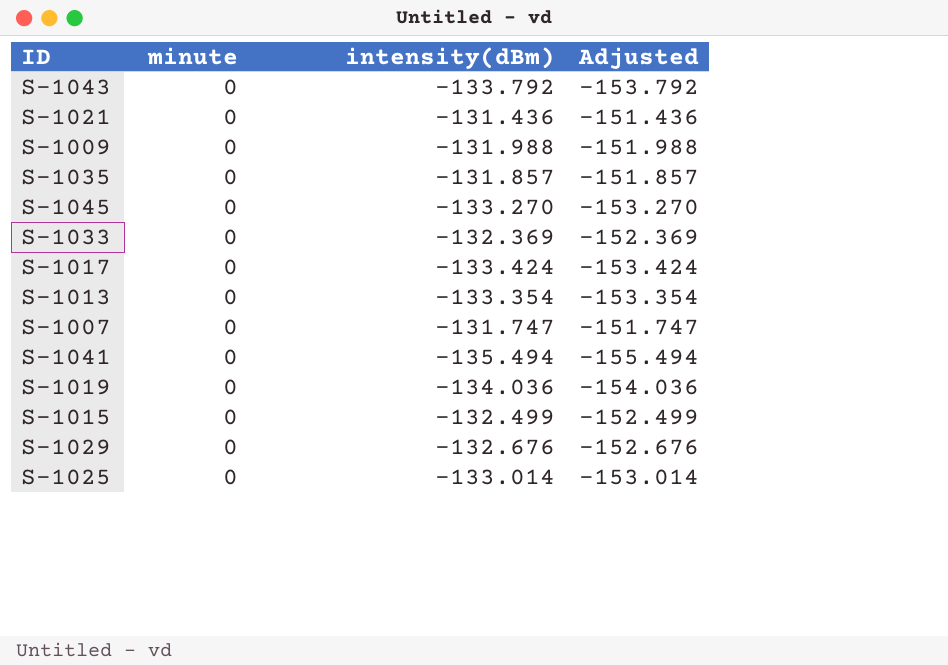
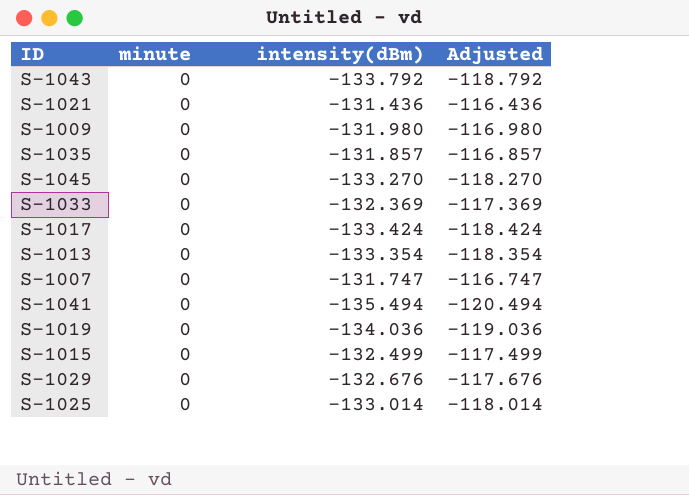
column Adjusted | formula: [intensity(dBm)] - 20 -> [intensity(dBm)] + 15
S-1009 | intensity(dBm): -131.988 -> -131.980

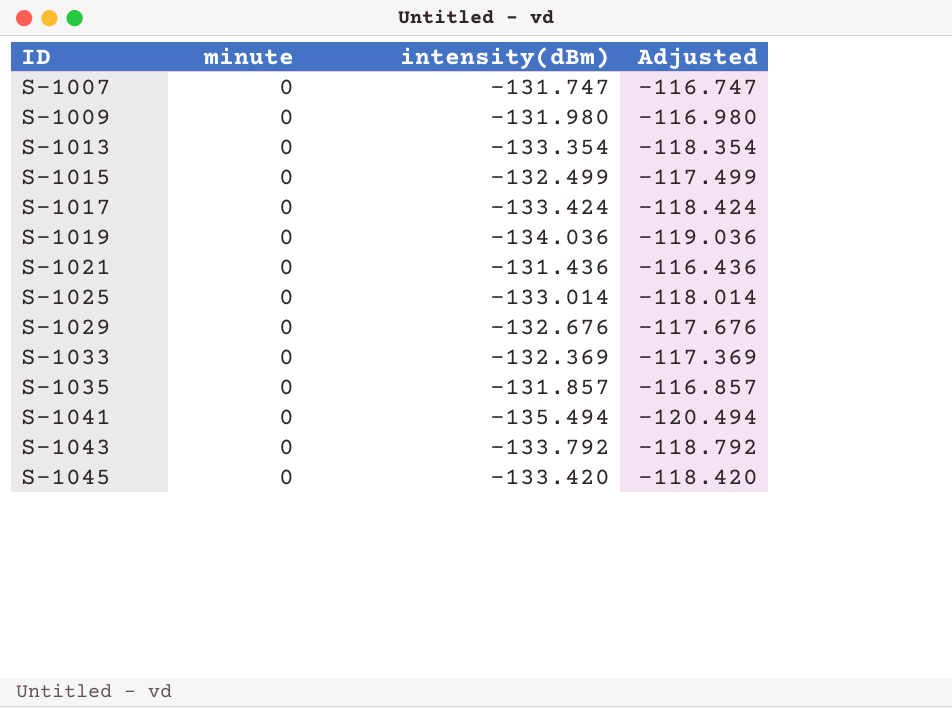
row order: none -> ID ascending
S-1045 | intensity(dBm): -133.270 -> -133.420
S-1045 | Adjusted: -118.270 -> -118.420

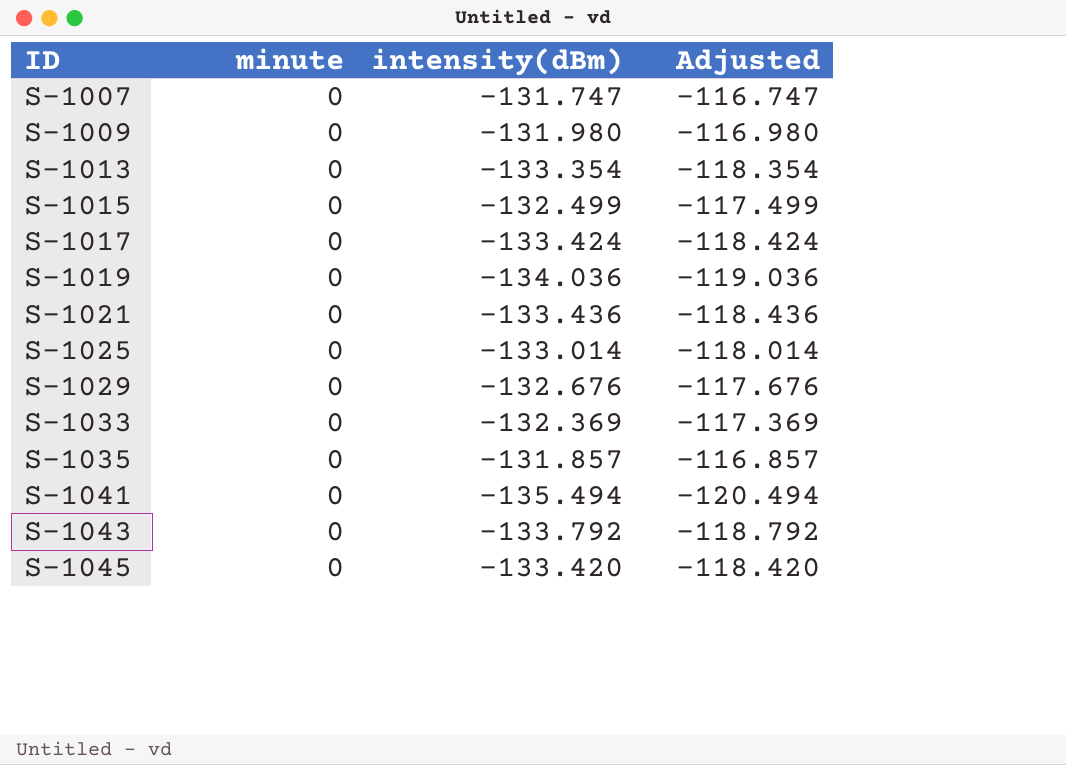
S-1021 | intensity(dBm): -131.436 -> -133.436
S-1021 | Adjusted: -116.436 -> -118.436

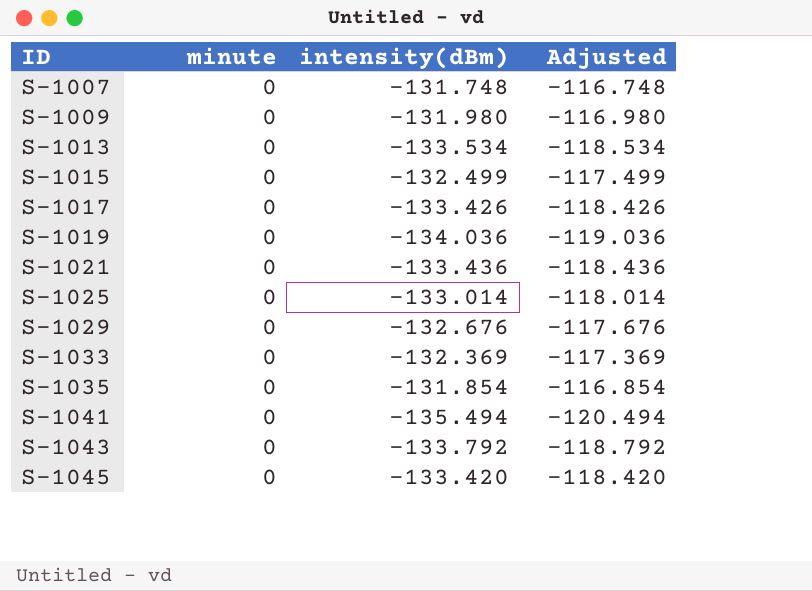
S-1007 | intensity(dBm): -131.747 -> -131.748
S-1007 | Adjusted: -116.747 -> -116.748
S-1013 | intensity(dBm): -133.354 -> -133.534
S-1013 | Adjusted: -118.354 -> -118.534
S-1017 | intensity(dBm): -133.424 -> -133.426
S-1017 | Adjusted: -118.424 -> -118.426
S-1035 | intensity(dBm): -131.857 -> -131.854
S-1035 | Adjusted: -116.857 -> -116.854

